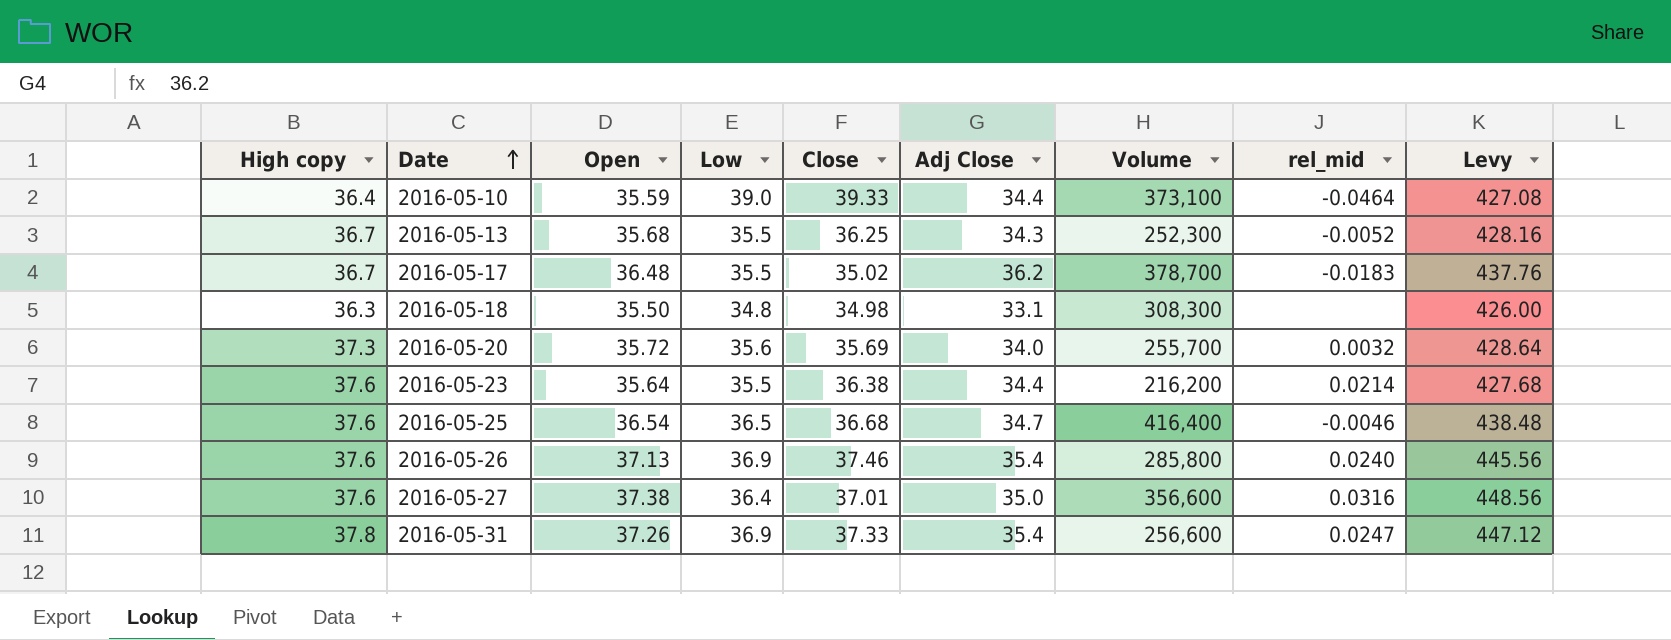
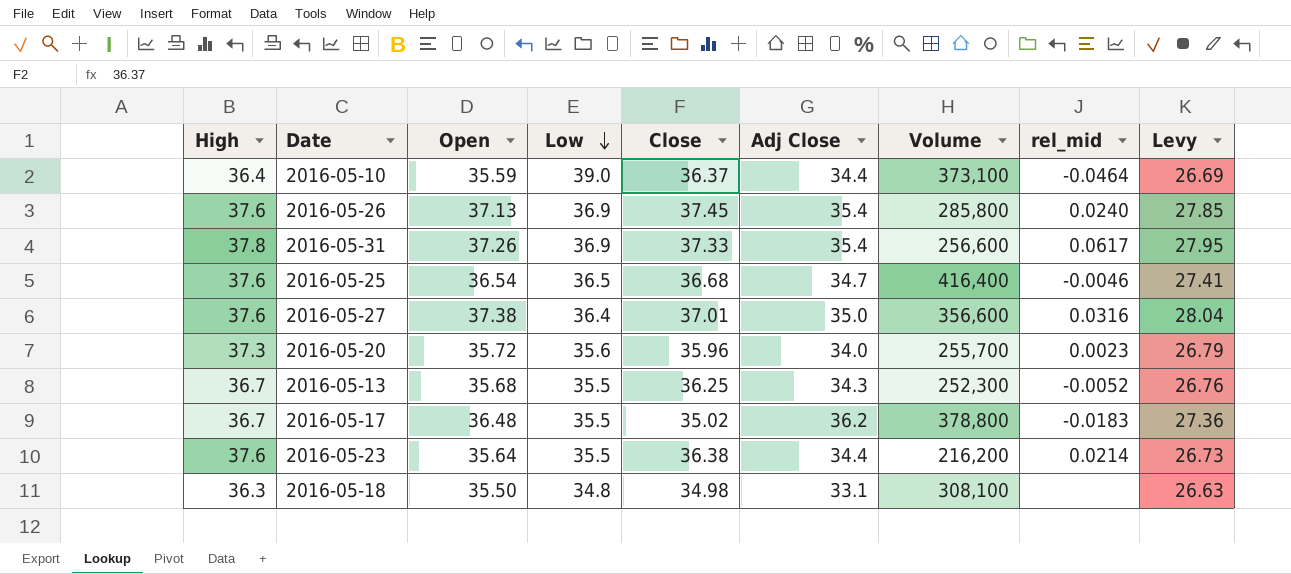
row order: Date ascending -> Low descending
column name: High copy -> High
column Levy | formula: [Open] * 12 -> [Open] * 0.75
2016-05-10 | Close: 39.33 -> 36.37
2016-05-26 | Close: 37.46 -> 37.45
2016-05-31 | rel_mid: 0.0247 -> 0.0617
2016-05-20 | Close: 35.69 -> 35.96
2016-05-20 | rel_mid: 0.0032 -> 0.0023
2016-05-17 | Volume: 378,700 -> 378,800
2016-05-18 | Volume: 308,300 -> 308,100

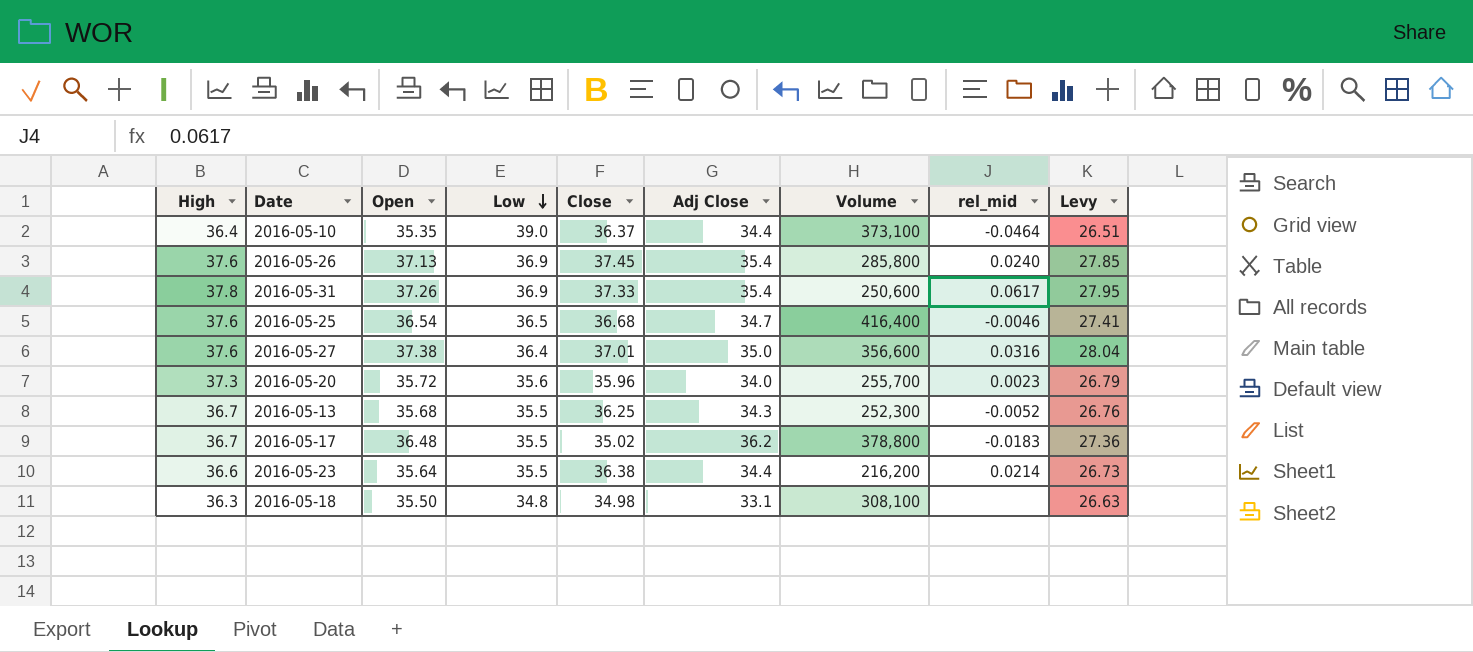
2016-05-10 | Open: 35.59 -> 35.35
2016-05-10 | Levy: 26.69 -> 26.51
2016-05-31 | Volume: 256,600 -> 250,600
2016-05-23 | High: 37.6 -> 36.6

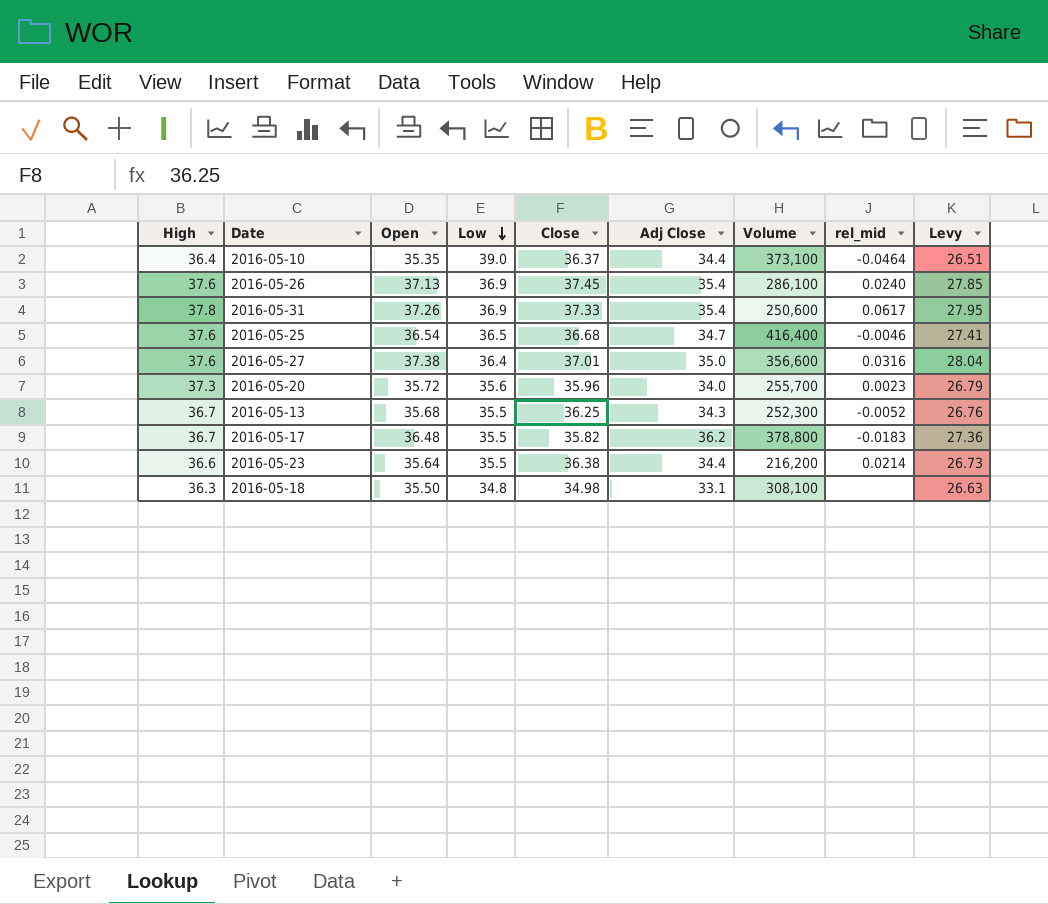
2016-05-26 | Volume: 285,800 -> 286,100
2016-05-17 | Close: 35.02 -> 35.82

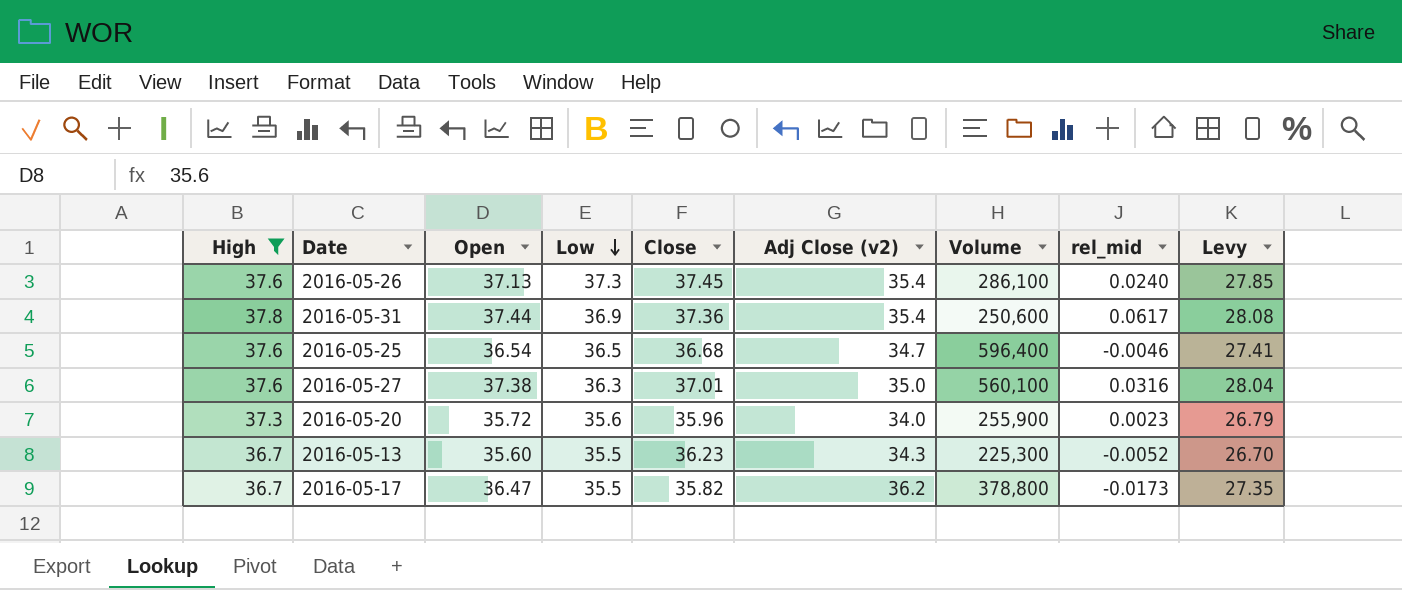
filter: none -> High >= 36.7
column name: Adj Close -> Adj Close (v2)
2016-05-26 | Low: 36.9 -> 37.3
2016-05-31 | Open: 37.26 -> 37.44
2016-05-31 | Close: 37.33 -> 37.36
2016-05-31 | Levy: 27.95 -> 28.08
2016-05-25 | Volume: 416,400 -> 596,400
2016-05-27 | Low: 36.4 -> 36.3
2016-05-27 | Volume: 356,600 -> 560,100
2016-05-20 | Volume: 255,700 -> 255,900
2016-05-13 | Open: 35.68 -> 35.60
2016-05-13 | Close: 36.25 -> 36.23
2016-05-13 | Volume: 252,300 -> 225,300
2016-05-13 | Levy: 26.76 -> 26.70
2016-05-17 | Open: 36.48 -> 36.47
2016-05-17 | rel_mid: -0.0183 -> -0.0173
2016-05-17 | Levy: 27.36 -> 27.35

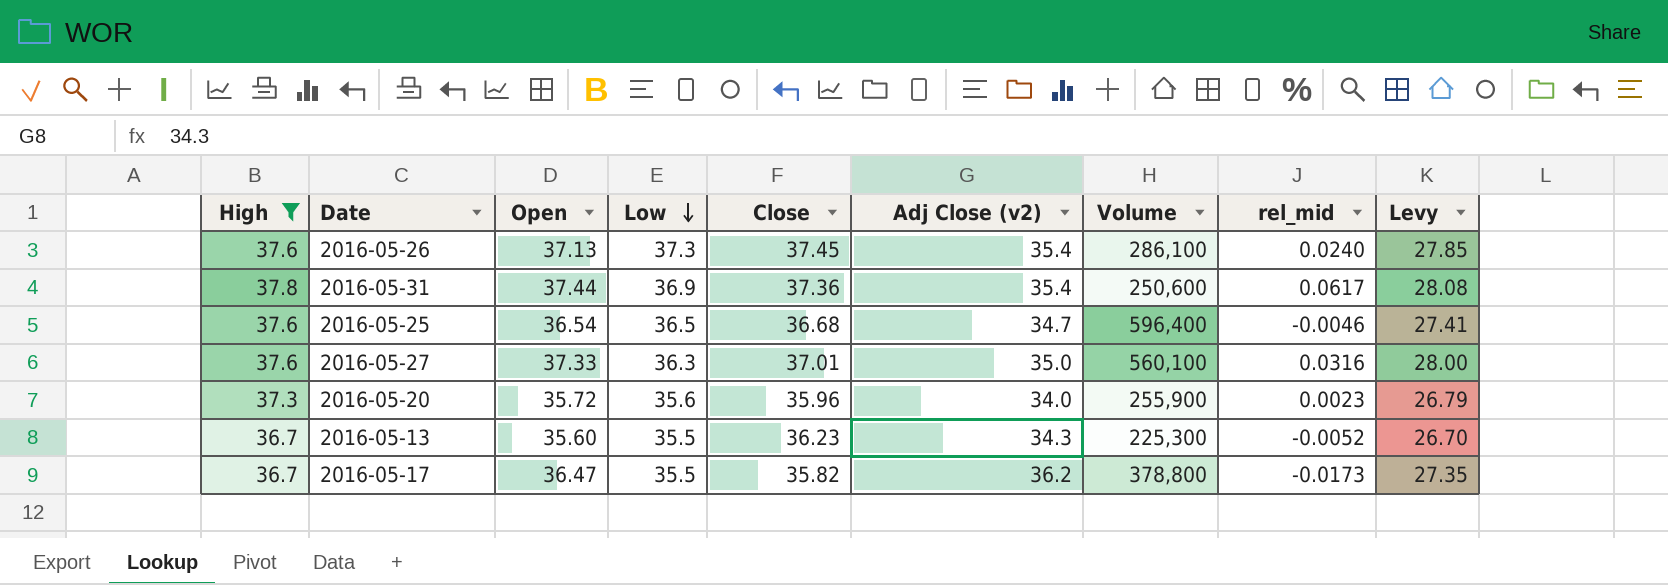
2016-05-27 | Open: 37.38 -> 37.33
2016-05-27 | Levy: 28.04 -> 28.00

